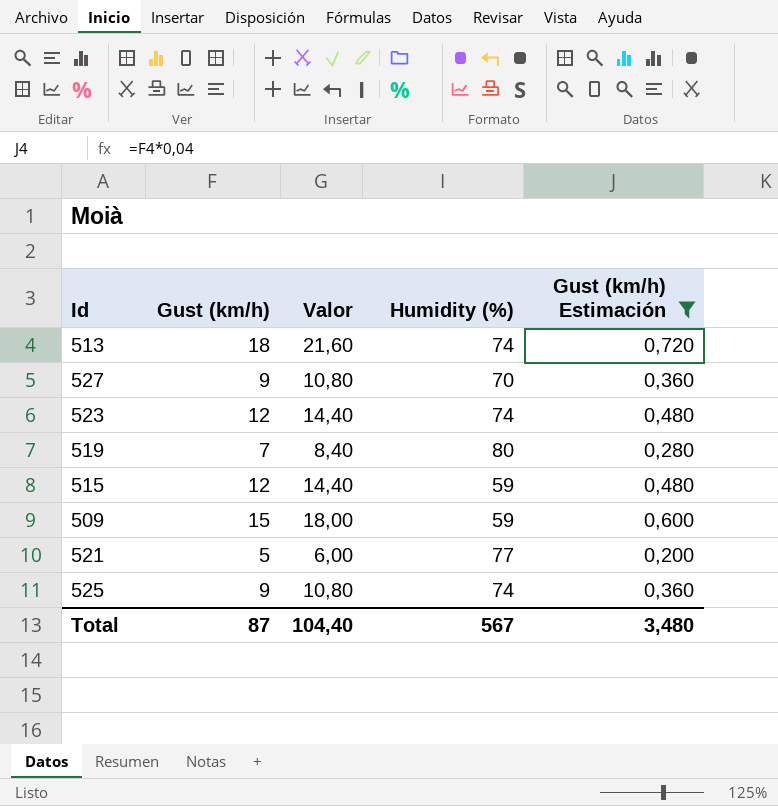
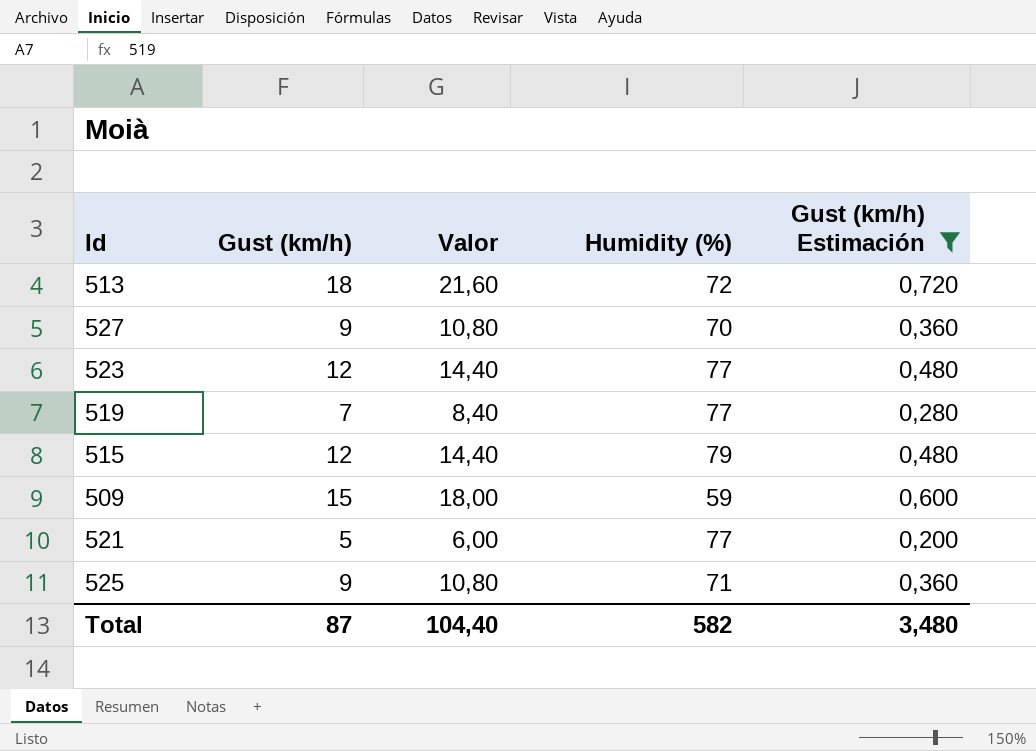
513 | Humidity (%): 74 -> 72
523 | Humidity (%): 74 -> 77
519 | Humidity (%): 80 -> 77
515 | Humidity (%): 59 -> 79
525 | Humidity (%): 74 -> 71
Total | Humidity (%): 567 -> 582

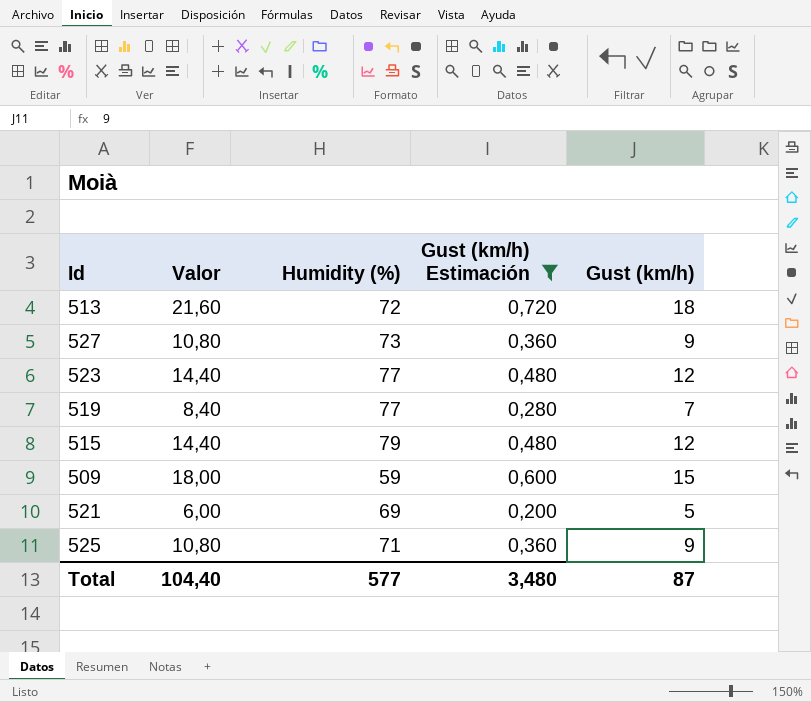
column Gust (km/h) | position: 2 -> 5
527 | Humidity (%): 70 -> 73
521 | Humidity (%): 77 -> 69
Total | Humidity (%): 582 -> 577

